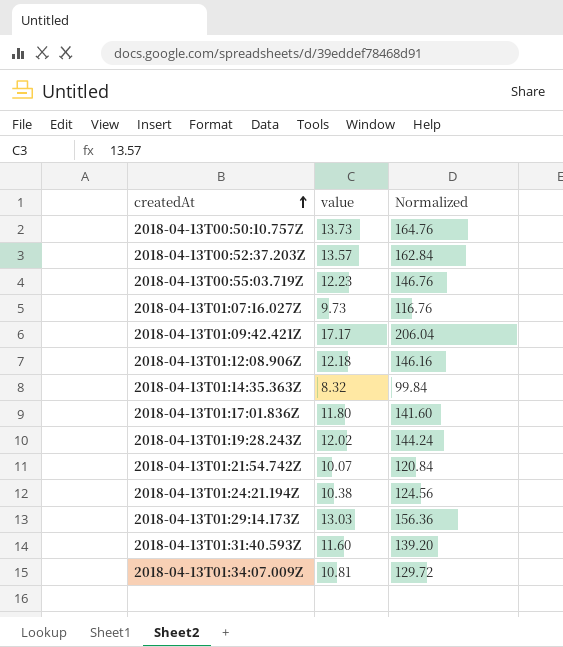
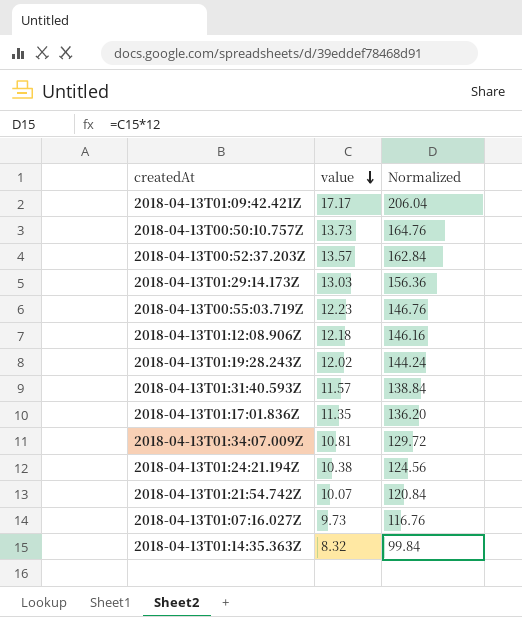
row order: createdAt ascending -> value descending
2018-04-13T01:31:40.593Z | value: 11.60 -> 11.57
2018-04-13T01:31:40.593Z | Normalized: 139.20 -> 138.84
2018-04-13T01:17:01.836Z | value: 11.80 -> 11.35
2018-04-13T01:17:01.836Z | Normalized: 141.60 -> 136.20

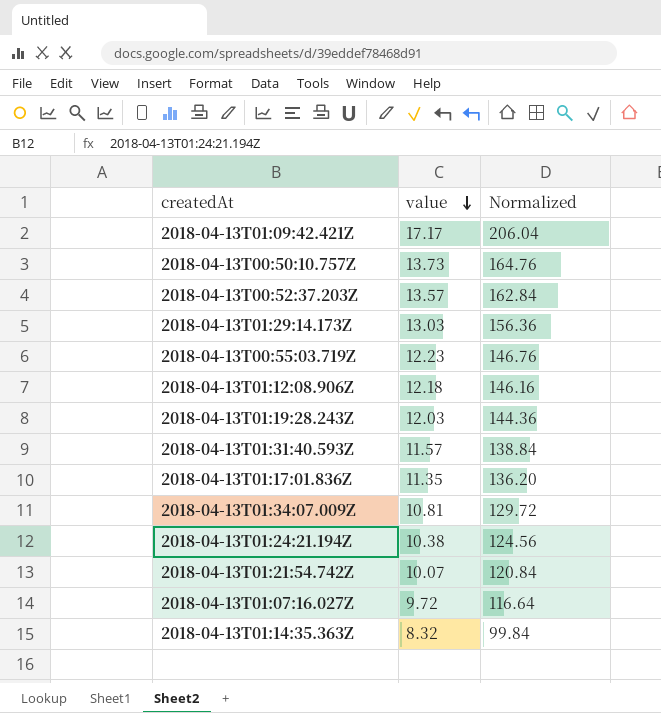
2018-04-13T01:19:28.243Z | value: 12.02 -> 12.03
2018-04-13T01:19:28.243Z | Normalized: 144.24 -> 144.36
2018-04-13T01:07:16.027Z | value: 9.73 -> 9.72
2018-04-13T01:07:16.027Z | Normalized: 116.76 -> 116.64

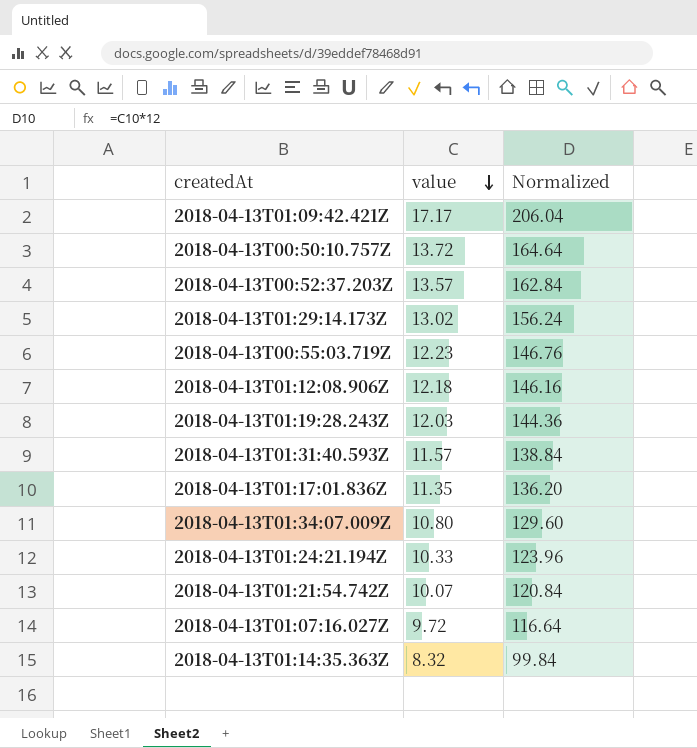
2018-04-13T00:50:10.757Z | value: 13.73 -> 13.72
2018-04-13T00:50:10.757Z | Normalized: 164.76 -> 164.64
2018-04-13T01:29:14.173Z | value: 13.03 -> 13.02
2018-04-13T01:29:14.173Z | Normalized: 156.36 -> 156.24
2018-04-13T01:34:07.009Z | value: 10.81 -> 10.80
2018-04-13T01:34:07.009Z | Normalized: 129.72 -> 129.60
2018-04-13T01:24:21.194Z | value: 10.38 -> 10.33
2018-04-13T01:24:21.194Z | Normalized: 124.56 -> 123.96

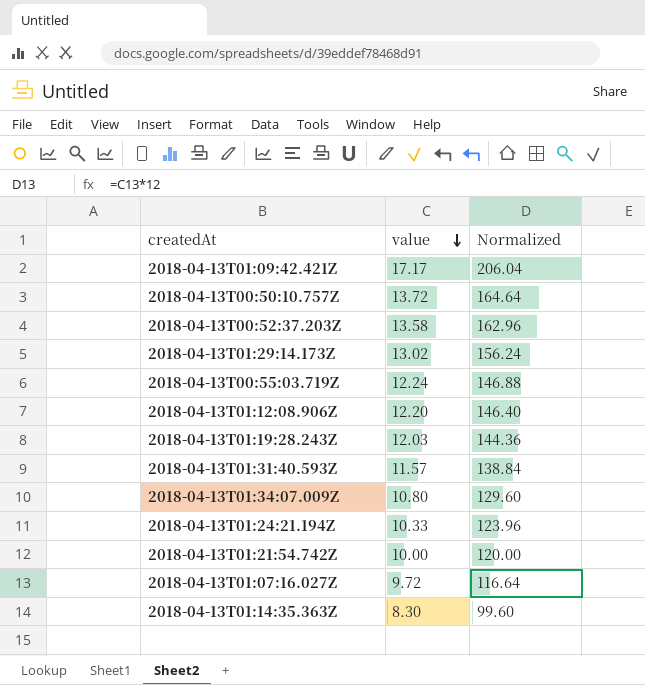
row 2018-04-13T01:17:01.836Z: 11.35 | 136.20 -> none
2018-04-13T00:52:37.203Z | value: 13.57 -> 13.58
2018-04-13T00:52:37.203Z | Normalized: 162.84 -> 162.96
2018-04-13T00:55:03.719Z | value: 12.23 -> 12.24
2018-04-13T00:55:03.719Z | Normalized: 146.76 -> 146.88
2018-04-13T01:12:08.906Z | value: 12.18 -> 12.20
2018-04-13T01:12:08.906Z | Normalized: 146.16 -> 146.40
2018-04-13T01:21:54.742Z | value: 10.07 -> 10.00
2018-04-13T01:21:54.742Z | Normalized: 120.84 -> 120.00
2018-04-13T01:14:35.363Z | value: 8.32 -> 8.30
2018-04-13T01:14:35.363Z | Normalized: 99.84 -> 99.60

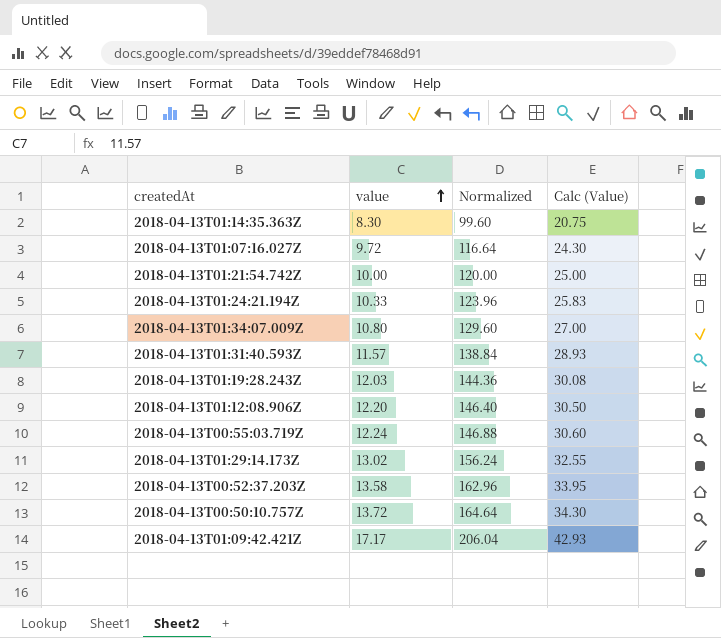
row order: value descending -> value ascending
column Calc (Value) | formula: none -> [value] * 2.5

